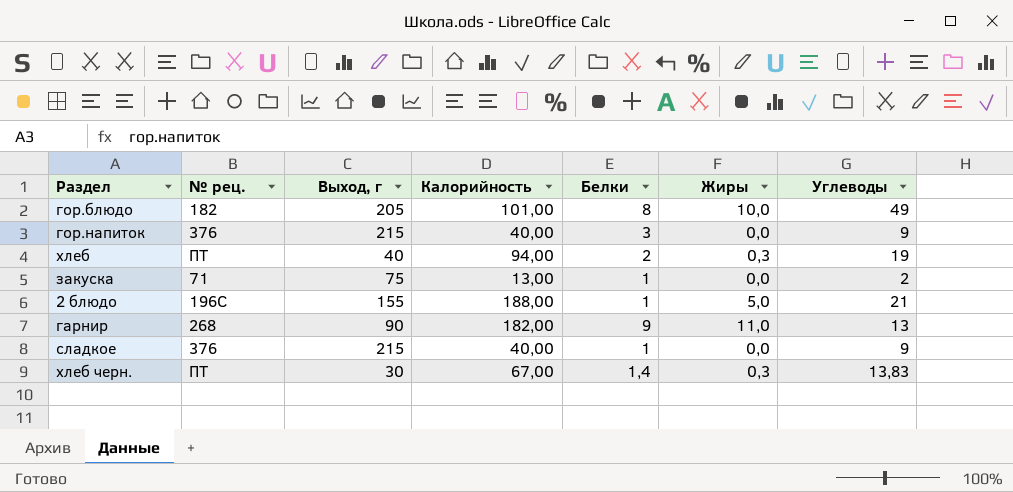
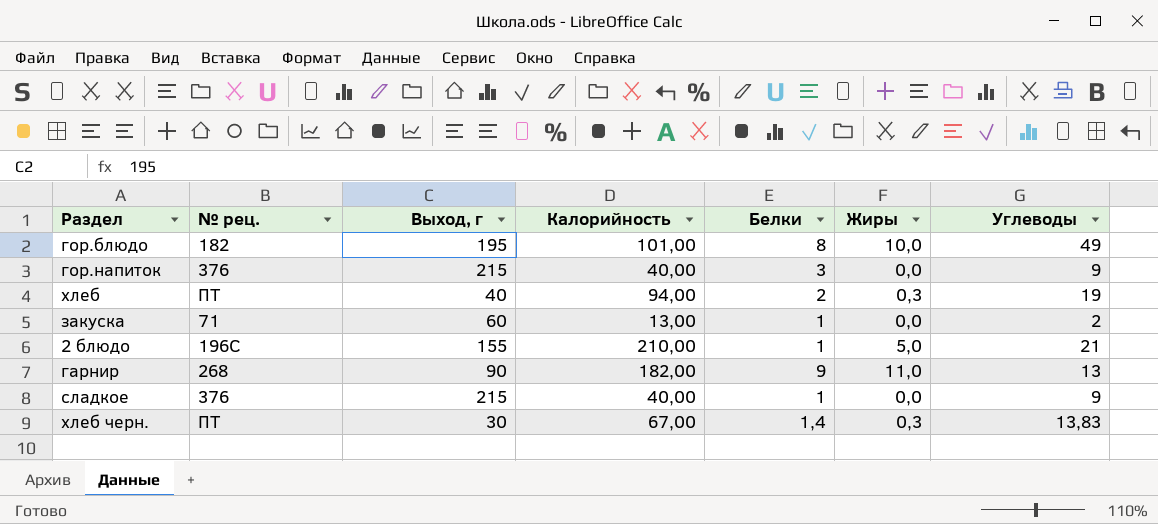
гор.блюдо | Выход, г: 205 -> 195
закуска | Выход, г: 75 -> 60
2 блюдо | Калорийность: 188,00 -> 210,00

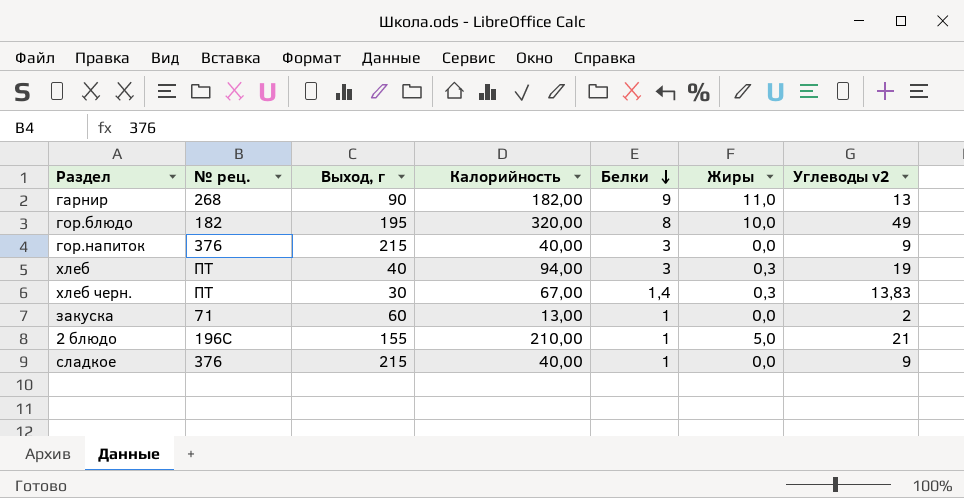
row order: none -> Белки descending
column name: Углеводы -> Углеводы v2
гор.блюдо | Калорийность: 101,00 -> 320,00
хлеб | Белки: 2 -> 3

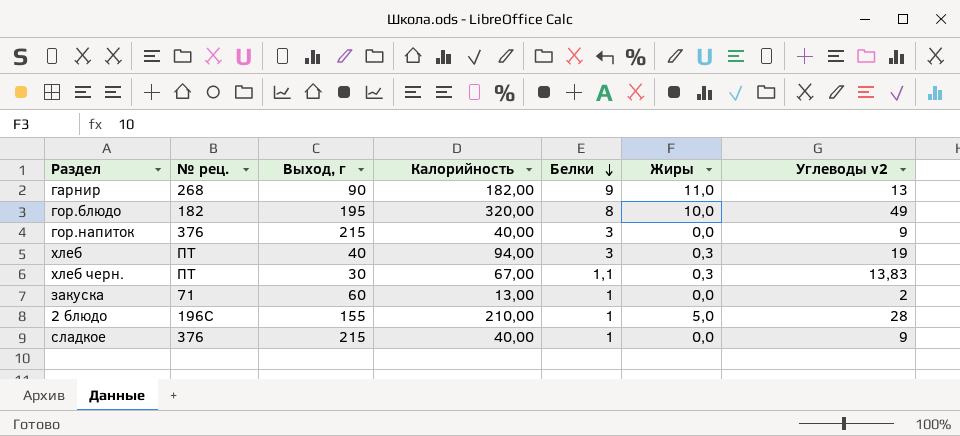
хлеб черн. | Белки: 1,4 -> 1,1
2 блюдо | Углеводы v2: 21 -> 28

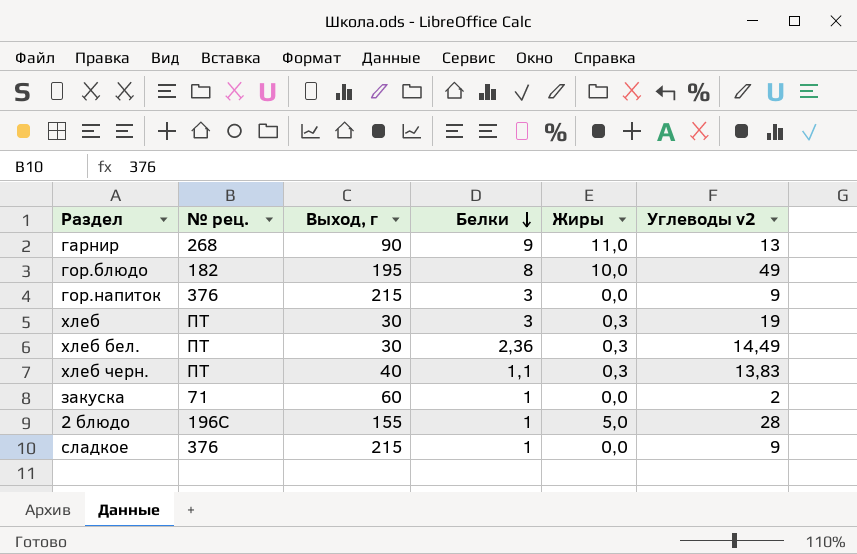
column Калорийность | position: 4 -> none
хлеб | Выход, г: 40 -> 30
row хлеб бел.: none -> ПТ | 30 | 2,36 | 0,3 | 14,49
хлеб черн. | Выход, г: 30 -> 40

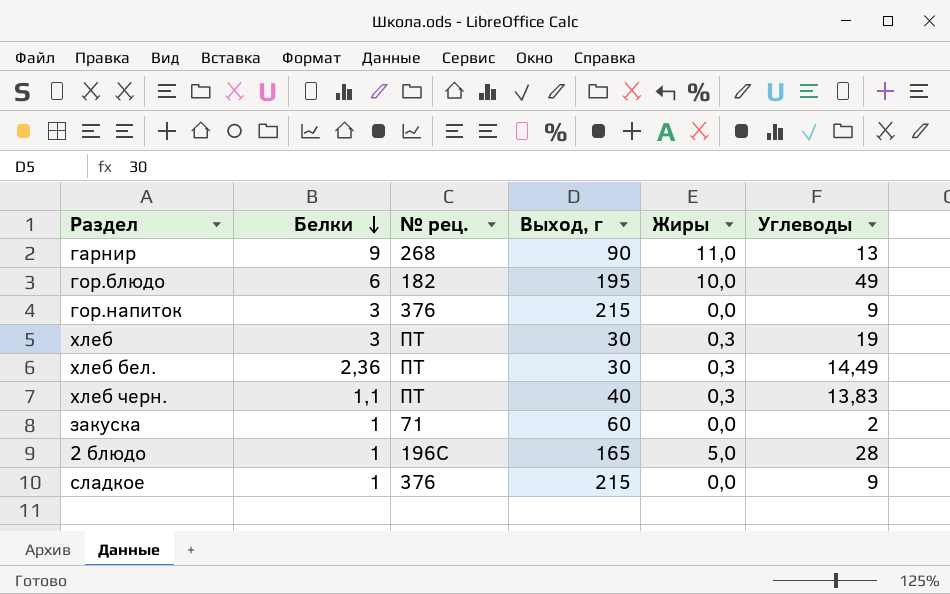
column Белки | position: 4 -> 2
column name: Углеводы v2 -> Углеводы
гор.блюдо | Белки: 8 -> 6
2 блюдо | Выход, г: 155 -> 165

